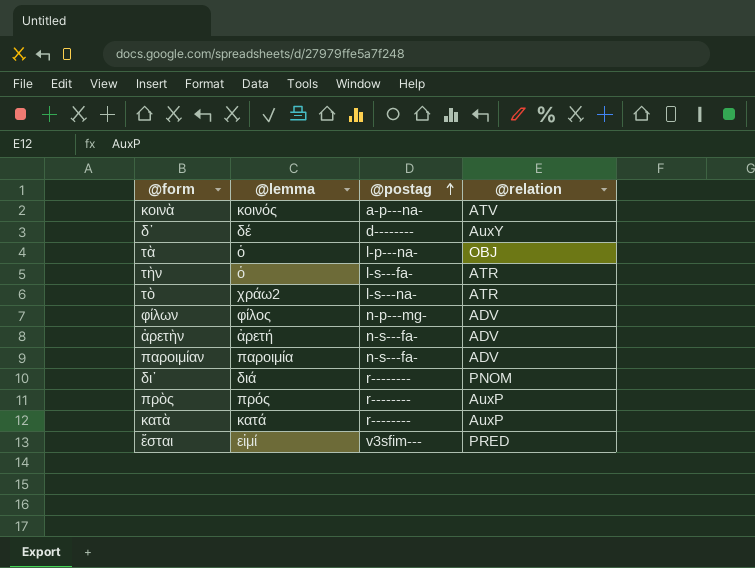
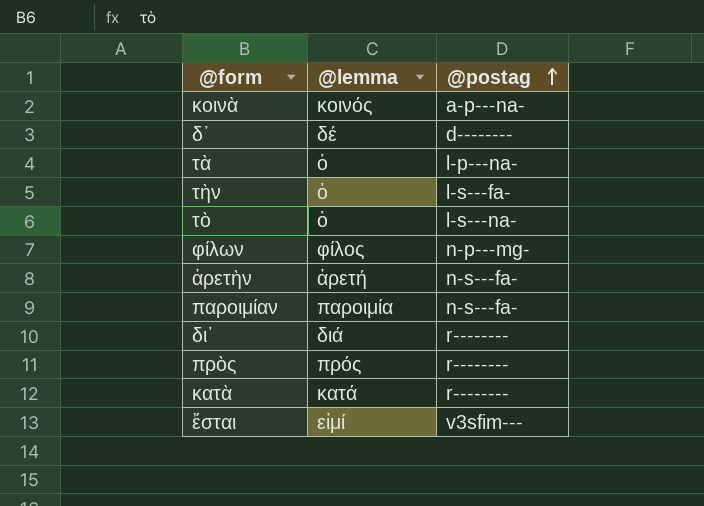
column @relation | position: 4 -> none
τὸ | @lemma: χράω2 -> ὁ

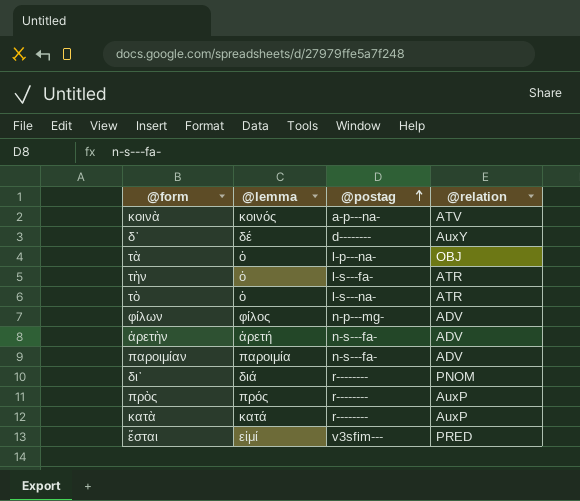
column @relation | position: none -> 4

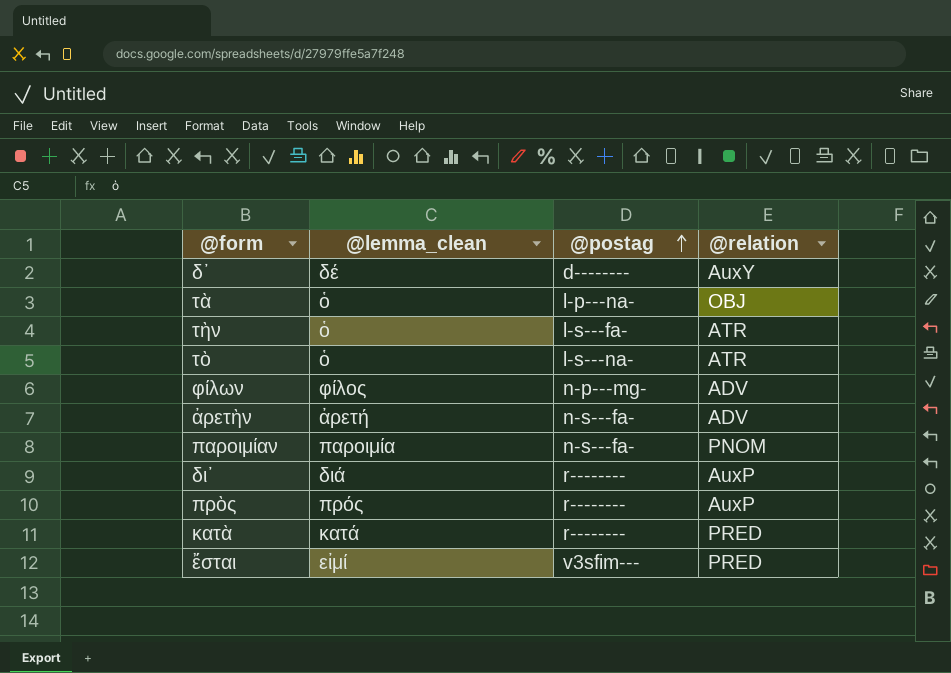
column name: @lemma -> @lemma_clean
row κοινὰ: κοινός | a-p---na- | ATV -> none
παροιμίαν | @relation: ADV -> PNOM
δι᾽ | @relation: PNOM -> AuxP
κατὰ | @relation: AuxP -> PRED

